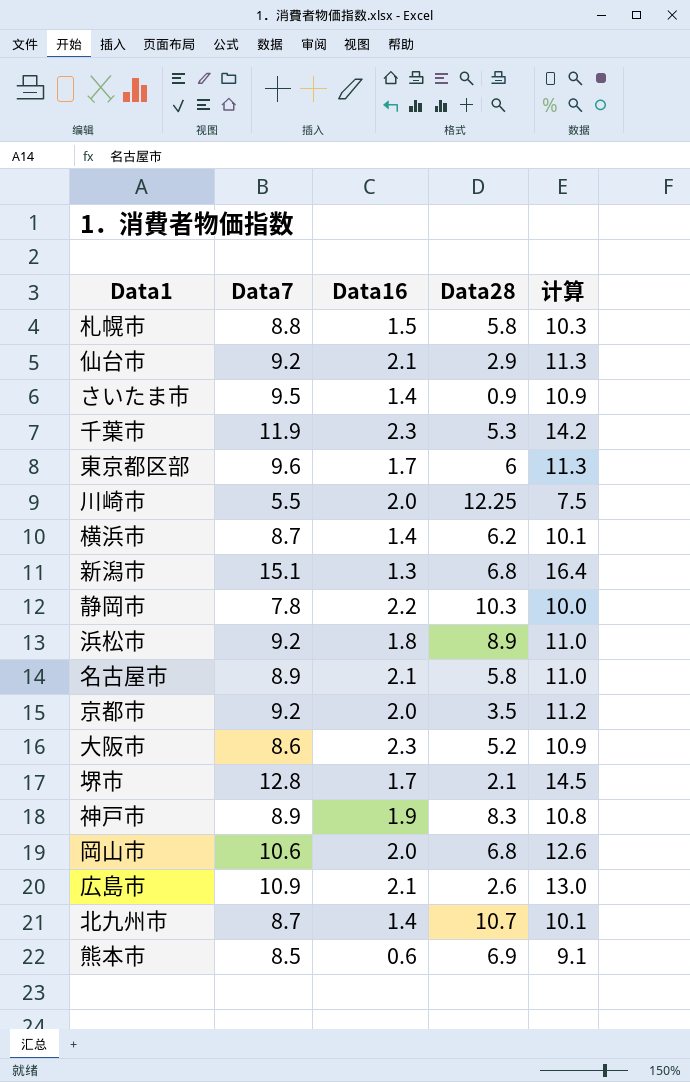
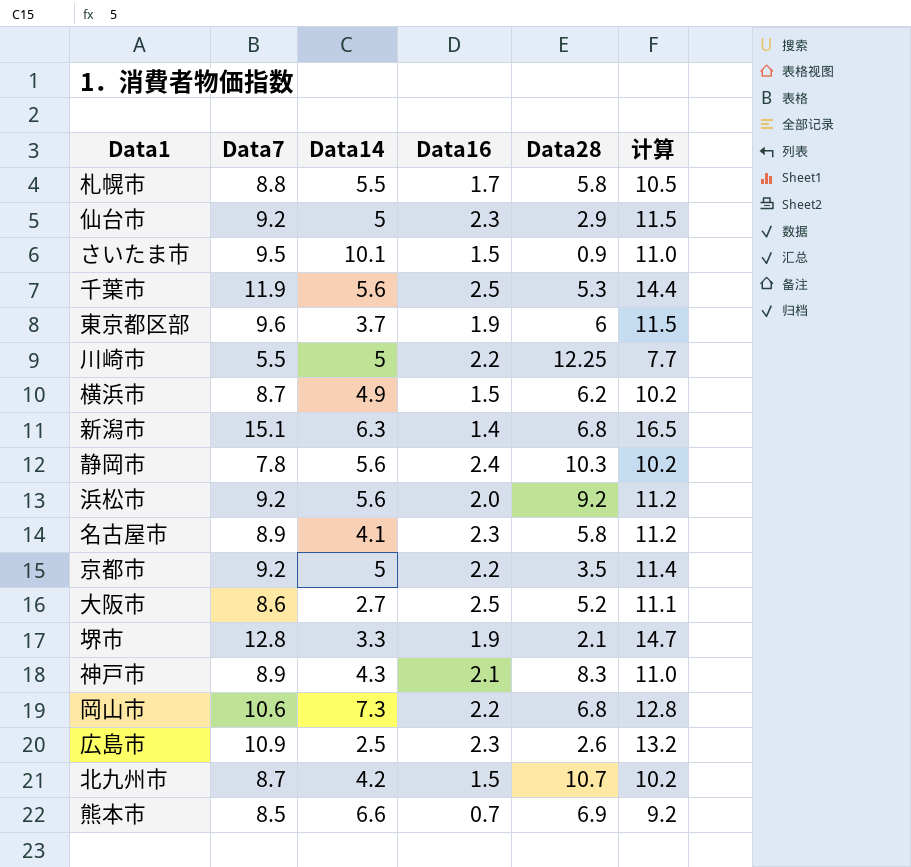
column Data14 | position: none -> 3
札幌市 | Data16: 1.5 -> 1.7
札幌市 | 计算: 10.3 -> 10.5
仙台市 | Data16: 2.1 -> 2.3
仙台市 | 计算: 11.3 -> 11.5
さいたま市 | Data16: 1.4 -> 1.5
さいたま市 | 计算: 10.9 -> 11.0
千葉市 | Data16: 2.3 -> 2.5
千葉市 | 计算: 14.2 -> 14.4
東京都区部 | Data16: 1.7 -> 1.9
東京都区部 | 计算: 11.3 -> 11.5
川崎市 | Data16: 2.0 -> 2.2
川崎市 | 计算: 7.5 -> 7.7
横浜市 | Data16: 1.4 -> 1.5
横浜市 | 计算: 10.1 -> 10.2
新潟市 | Data16: 1.3 -> 1.4
新潟市 | 计算: 16.4 -> 16.5
静岡市 | Data16: 2.2 -> 2.4
静岡市 | 计算: 10.0 -> 10.2
浜松市 | Data16: 1.8 -> 2.0
浜松市 | Data28: 8.9 -> 9.2
浜松市 | 计算: 11.0 -> 11.2
名古屋市 | Data16: 2.1 -> 2.3
名古屋市 | 计算: 11.0 -> 11.2
京都市 | Data16: 2.0 -> 2.2
京都市 | 计算: 11.2 -> 11.4
大阪市 | Data16: 2.3 -> 2.5
大阪市 | 计算: 10.9 -> 11.1
堺市 | Data16: 1.7 -> 1.9
堺市 | 计算: 14.5 -> 14.7
神戸市 | Data16: 1.9 -> 2.1
神戸市 | 计算: 10.8 -> 11.0
岡山市 | Data16: 2.0 -> 2.2
岡山市 | 计算: 12.6 -> 12.8
広島市 | Data16: 2.1 -> 2.3
広島市 | 计算: 13.0 -> 13.2
北九州市 | Data16: 1.4 -> 1.5
北九州市 | 计算: 10.1 -> 10.2
熊本市 | Data16: 0.6 -> 0.7
熊本市 | 计算: 9.1 -> 9.2

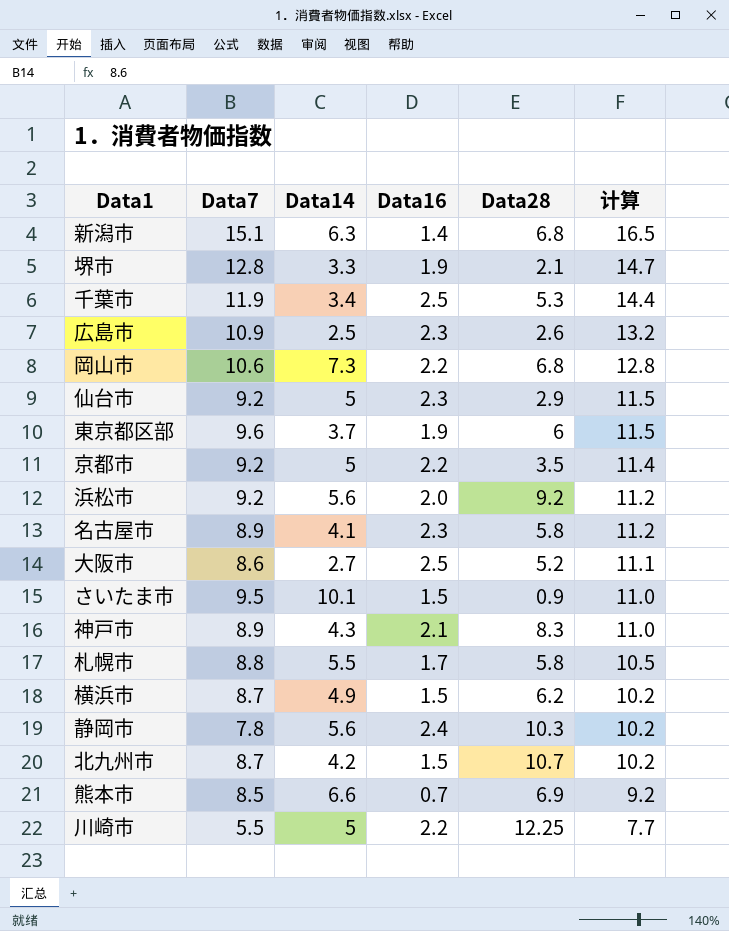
row order: none -> 计算 descending
千葉市 | Data14: 5.6 -> 3.4

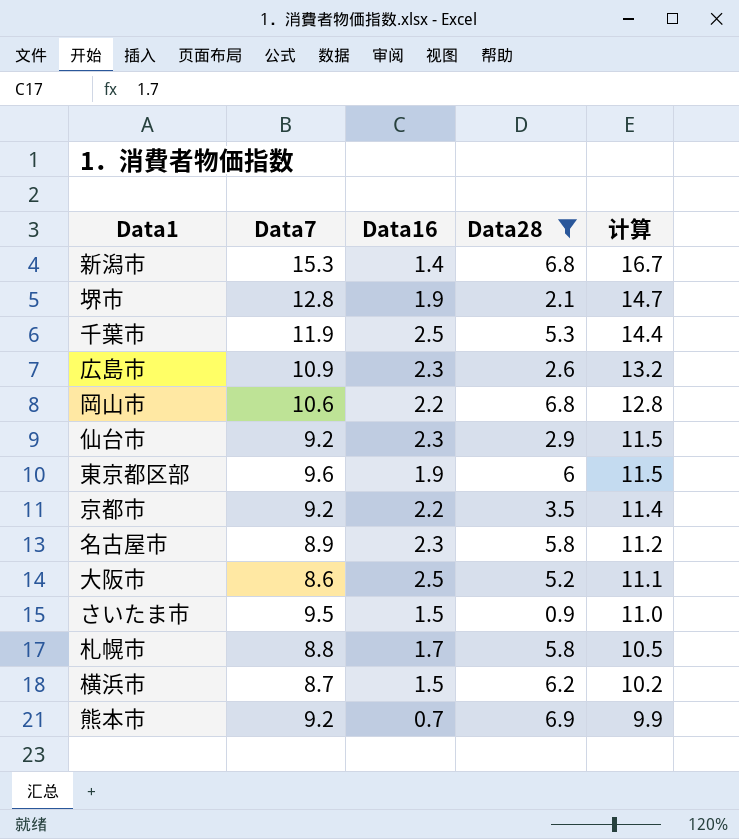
filter: none -> Data28 <= 6.9
column Data14 | position: 3 -> none
新潟市 | Data7: 15.1 -> 15.3
新潟市 | 计算: 16.5 -> 16.7
熊本市 | Data7: 8.5 -> 9.2
熊本市 | 计算: 9.2 -> 9.9

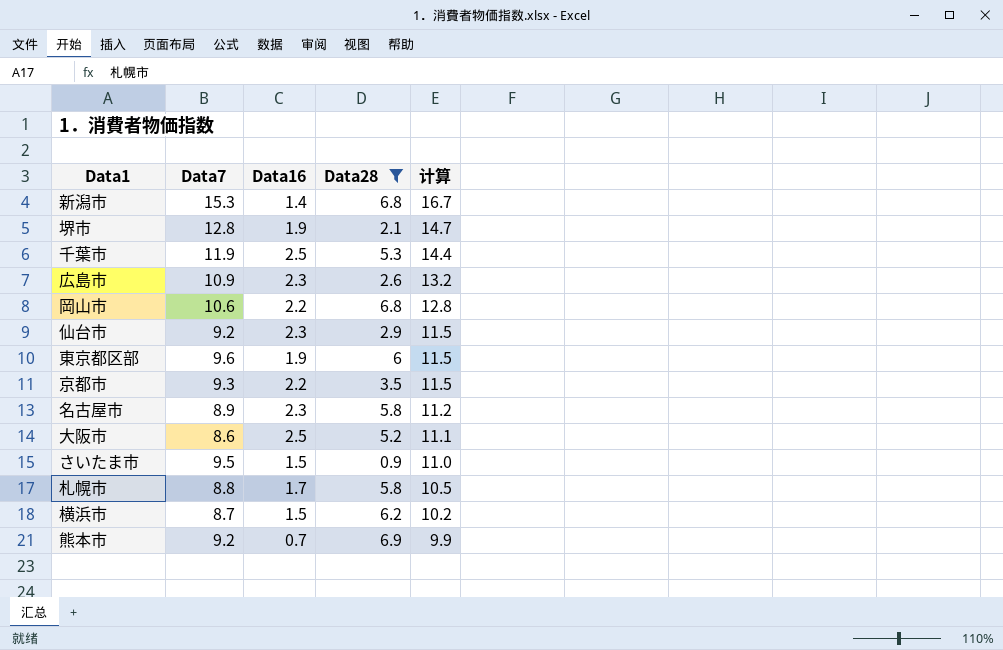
京都市 | Data7: 9.2 -> 9.3
京都市 | 计算: 11.4 -> 11.5

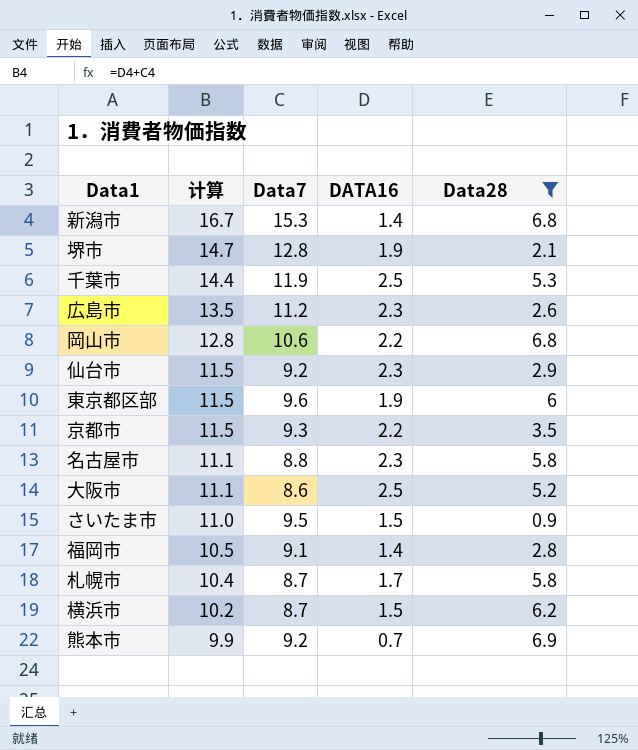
column 计算 | position: 5 -> 2
column name: Data16 -> DATA16
広島市 | 计算: 13.2 -> 13.5
広島市 | Data7: 10.9 -> 11.2
名古屋市 | 计算: 11.2 -> 11.1
名古屋市 | Data7: 8.9 -> 8.8
row 福岡市: none -> 10.5 | 9.1 | 1.4 | 2.8
札幌市 | 计算: 10.5 -> 10.4
札幌市 | Data7: 8.8 -> 8.7

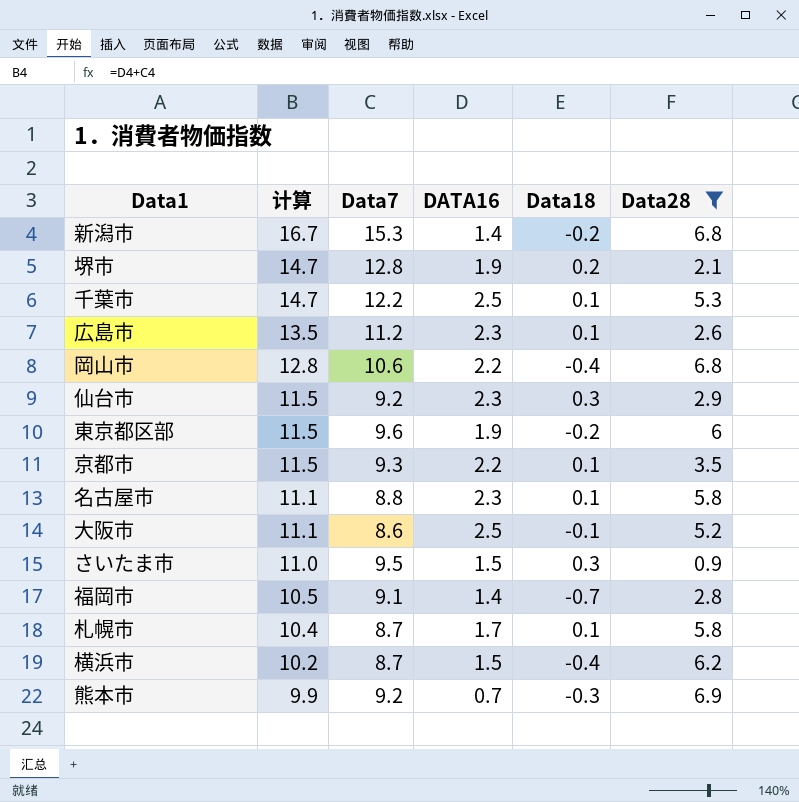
column Data18 | position: none -> 5
千葉市 | 计算: 14.4 -> 14.7
千葉市 | Data7: 11.9 -> 12.2

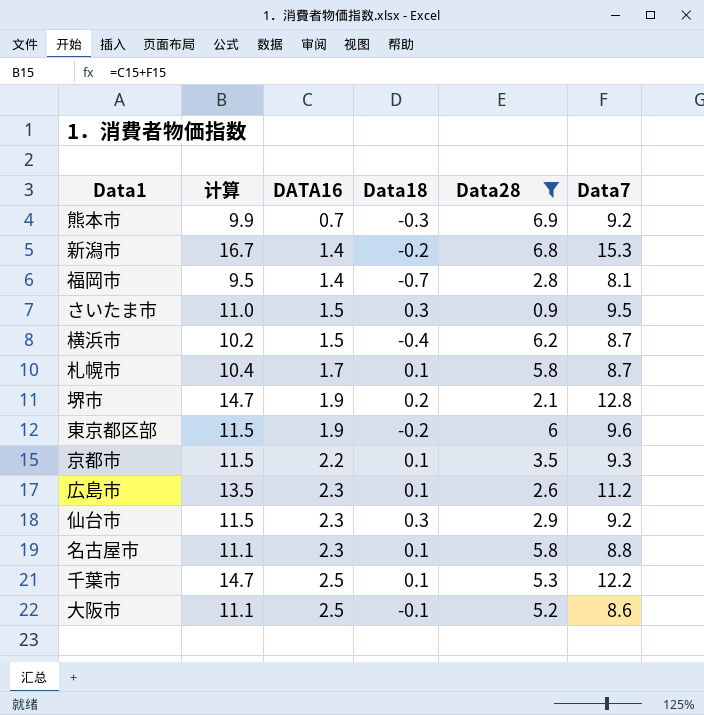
row order: 计算 descending -> DATA16 ascending
column Data7 | position: 3 -> 6
row 岡山市: 12.8 | 10.6 | 2.2 | -0.4 | 6.8 -> none
福岡市 | 计算: 10.5 -> 9.5
福岡市 | Data7: 9.1 -> 8.1

